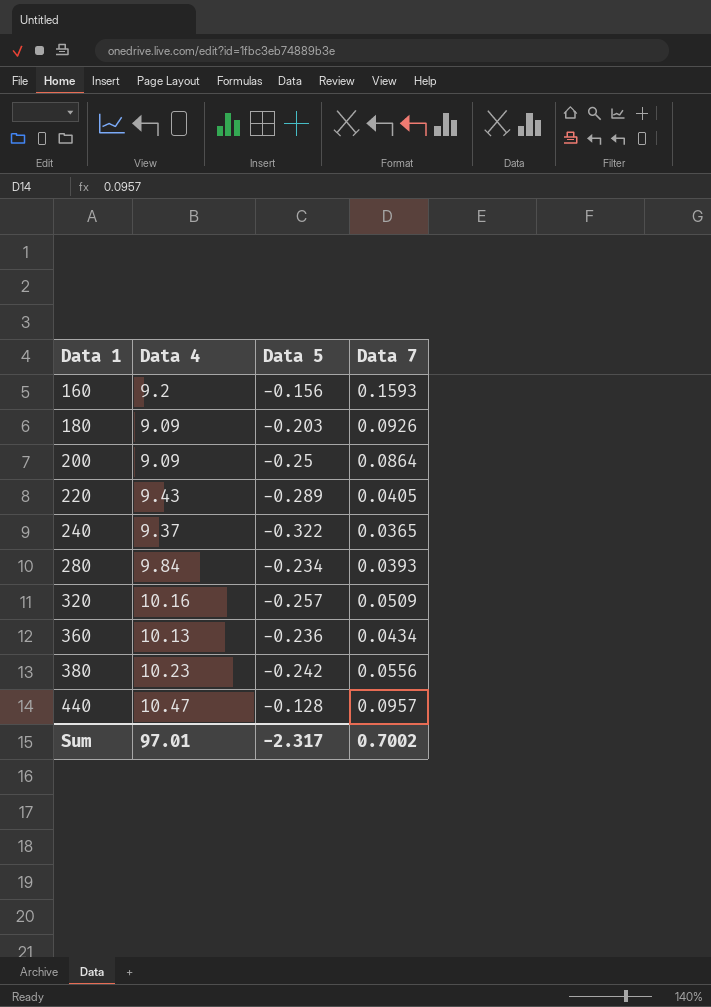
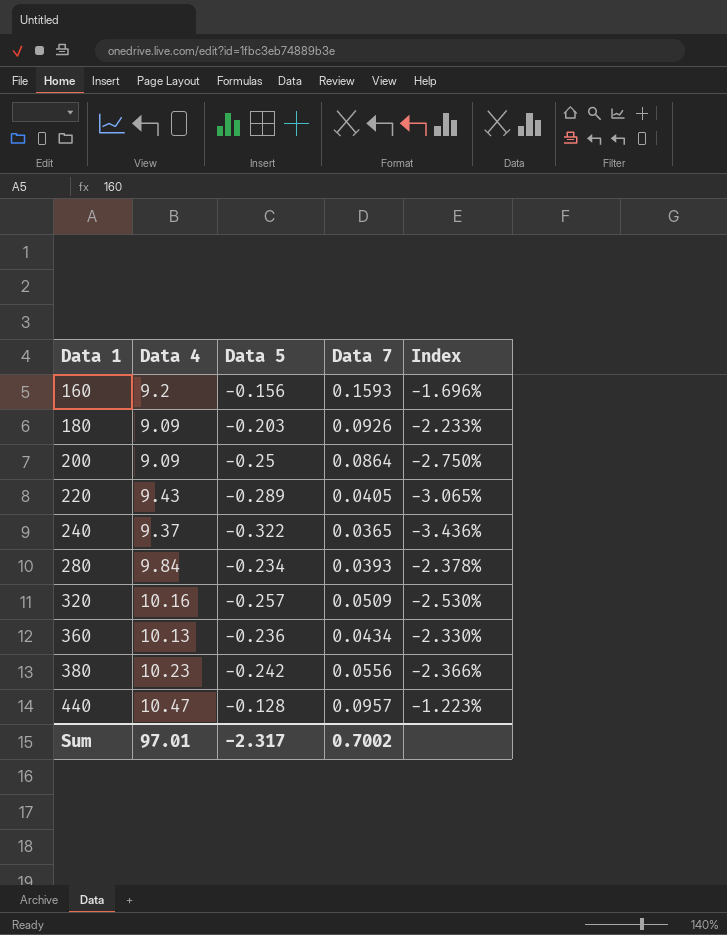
column Index | formula: none -> [Data 5] / [Data 4]

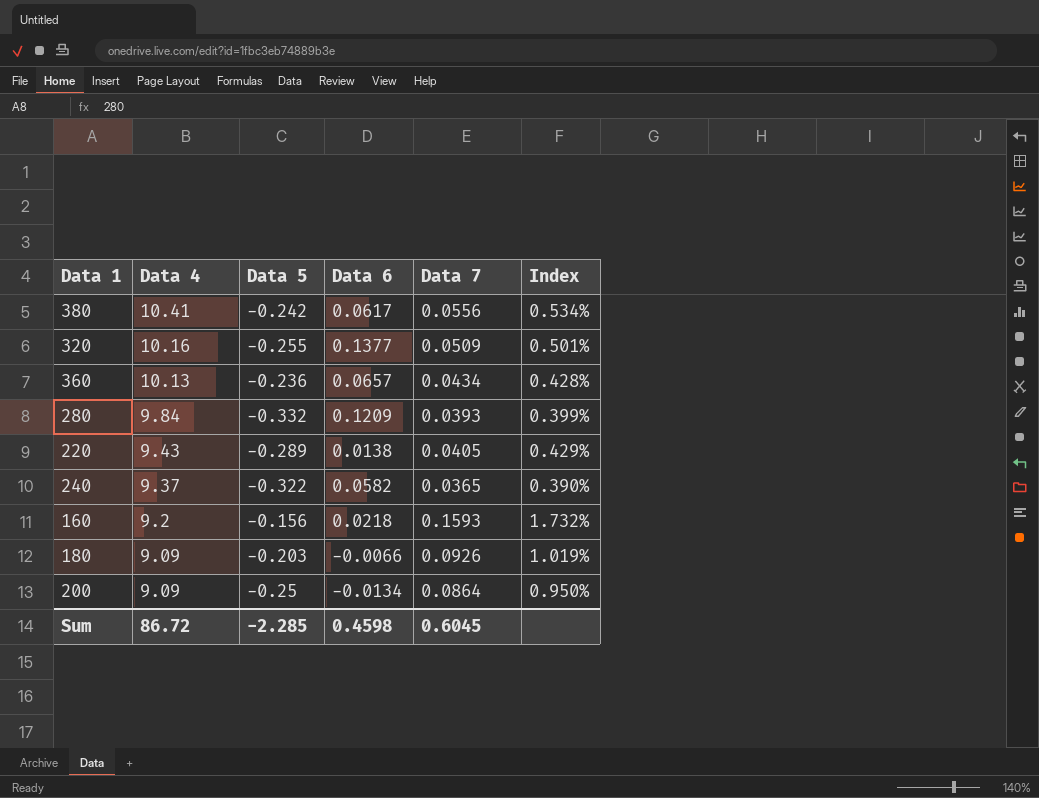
row order: Data 1 ascending -> Data 4 descending
column Data 6 | position: none -> 4
column Index | formula: [Data 5] / [Data 4] -> [Data 7] / [Data 4]
row 440: 10.47 | -0.128 | 0.0957 | -1.223% -> none
380 | Data 4: 10.23 -> 10.41
320 | Data 5: -0.257 -> -0.255
280 | Data 5: -0.234 -> -0.332
Sum | Data 4: 97.01 -> 86.72
Sum | Data 5: -2.317 -> -2.285
Sum | Data 7: 0.7002 -> 0.6045

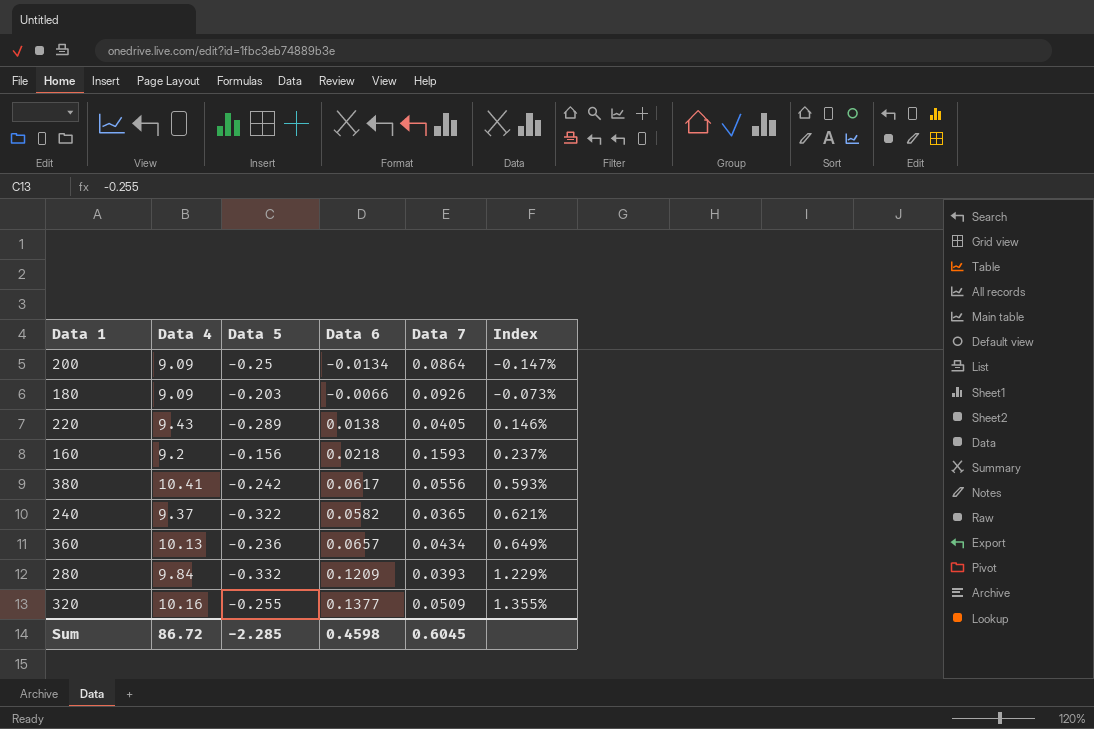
row order: Data 4 descending -> Index ascending
column Index | formula: [Data 7] / [Data 4] -> [Data 6] / [Data 4]

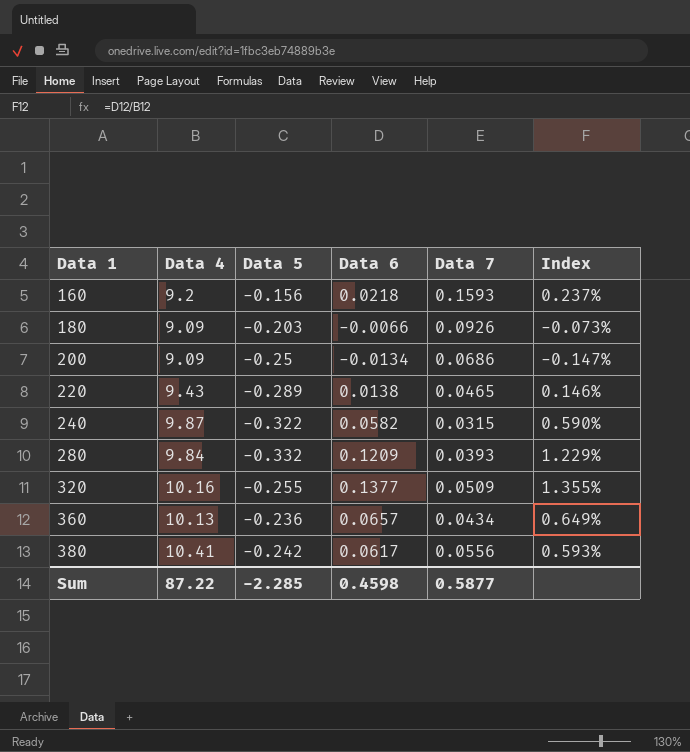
row order: Index ascending -> Data 1 ascending
200 | Data 7: 0.0864 -> 0.0686
220 | Data 7: 0.0405 -> 0.0465
240 | Data 4: 9.37 -> 9.87
240 | Data 7: 0.0365 -> 0.0315
240 | Index: 0.621% -> 0.590%
Sum | Data 4: 86.72 -> 87.22
Sum | Data 7: 0.6045 -> 0.5877

